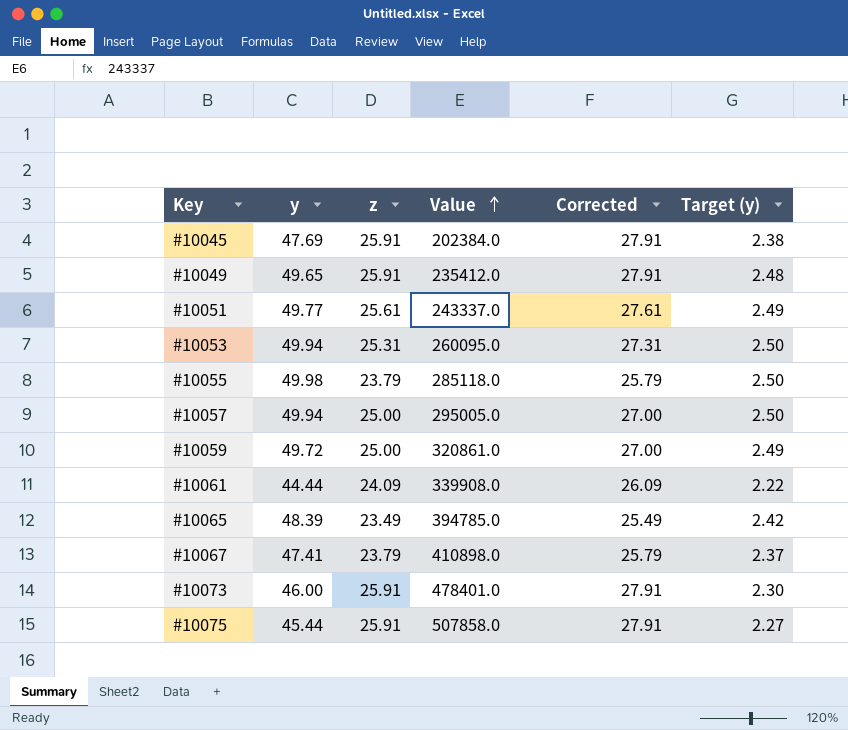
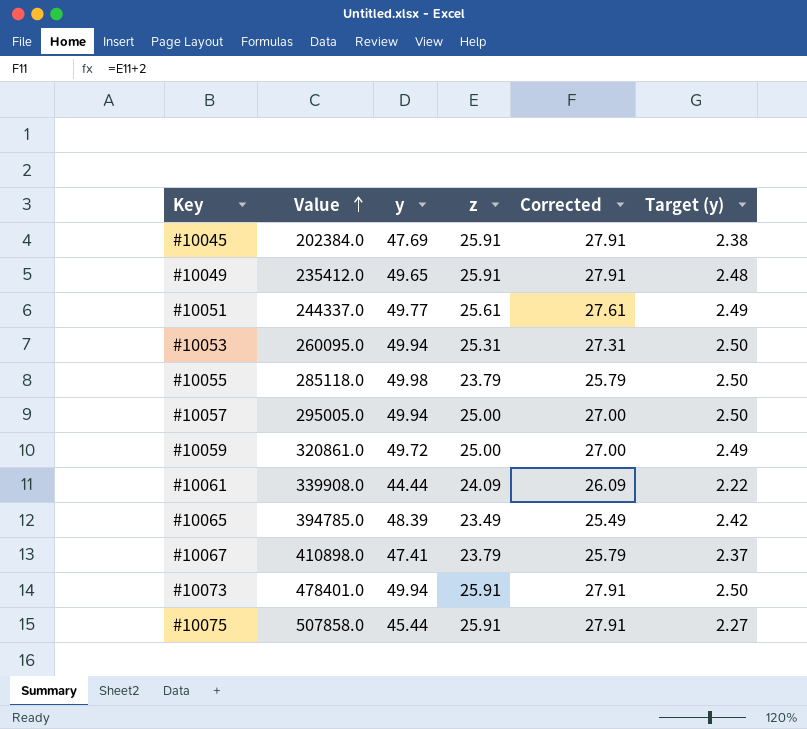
column Value | position: 4 -> 2
#10051 | Value: 243337.0 -> 244337.0
#10073 | y: 46.00 -> 49.94
#10073 | Target (y): 2.30 -> 2.50

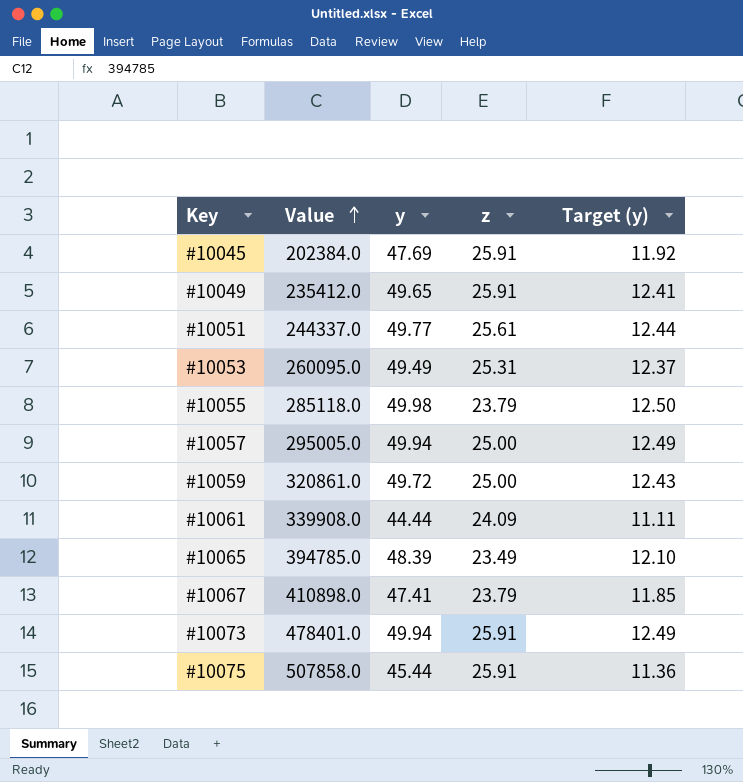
column Corrected | formula: [z] + 2 -> none
column Target (y) | formula: [y] * 0.05 -> [y] * 0.25
#10053 | y: 49.94 -> 49.49

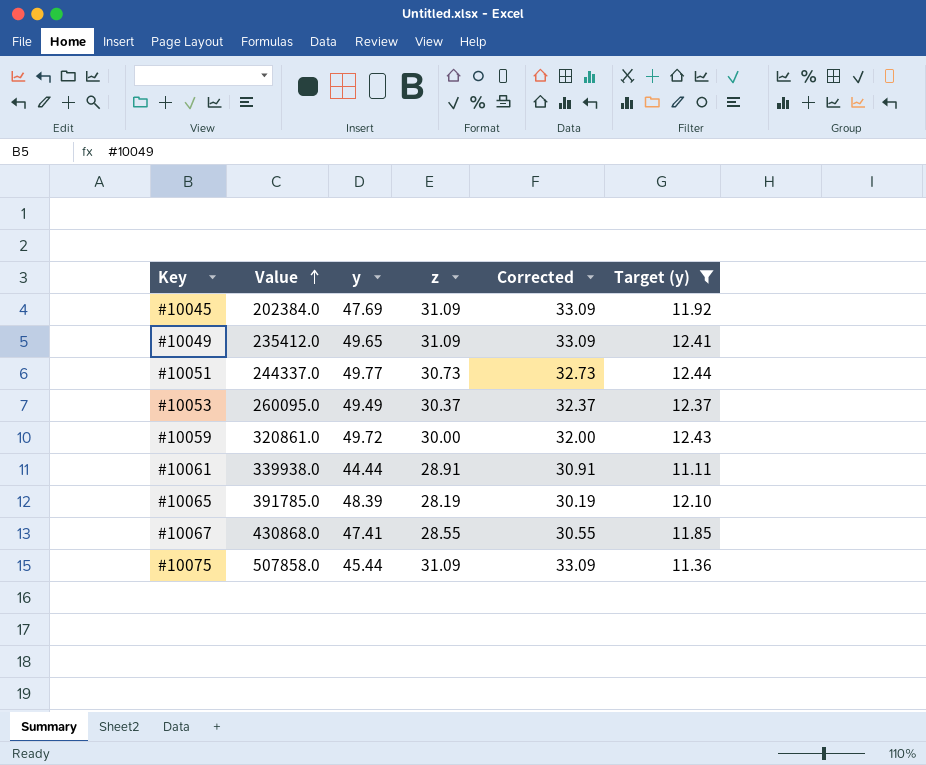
filter: none -> Target (y) <= 12.44
column Corrected | formula: none -> [z] + 2
#10045 | z: 25.91 -> 31.09
#10049 | z: 25.91 -> 31.09
#10051 | z: 25.61 -> 30.73
#10053 | z: 25.31 -> 30.37
#10059 | z: 25.00 -> 30.00
#10061 | Value: 339908.0 -> 339938.0
#10061 | z: 24.09 -> 28.91
#10065 | Value: 394785.0 -> 391785.0
#10065 | z: 23.49 -> 28.19
#10067 | Value: 410898.0 -> 430868.0
#10067 | z: 23.79 -> 28.55
#10075 | z: 25.91 -> 31.09

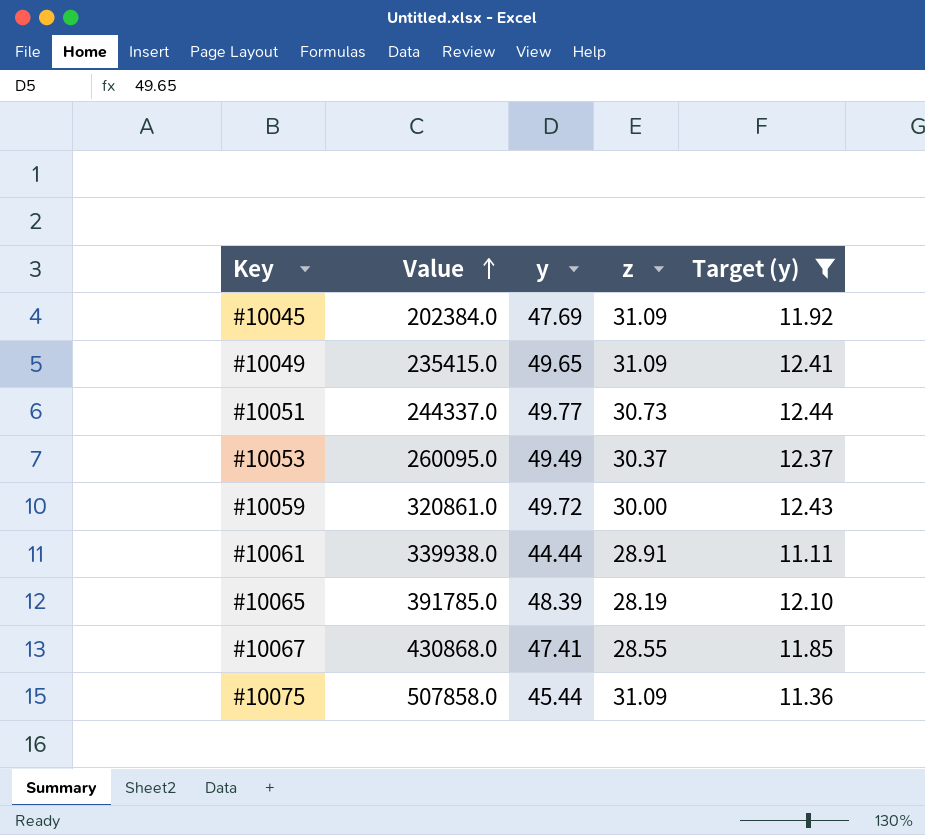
column Corrected | formula: [z] + 2 -> none
#10049 | Value: 235412.0 -> 235415.0

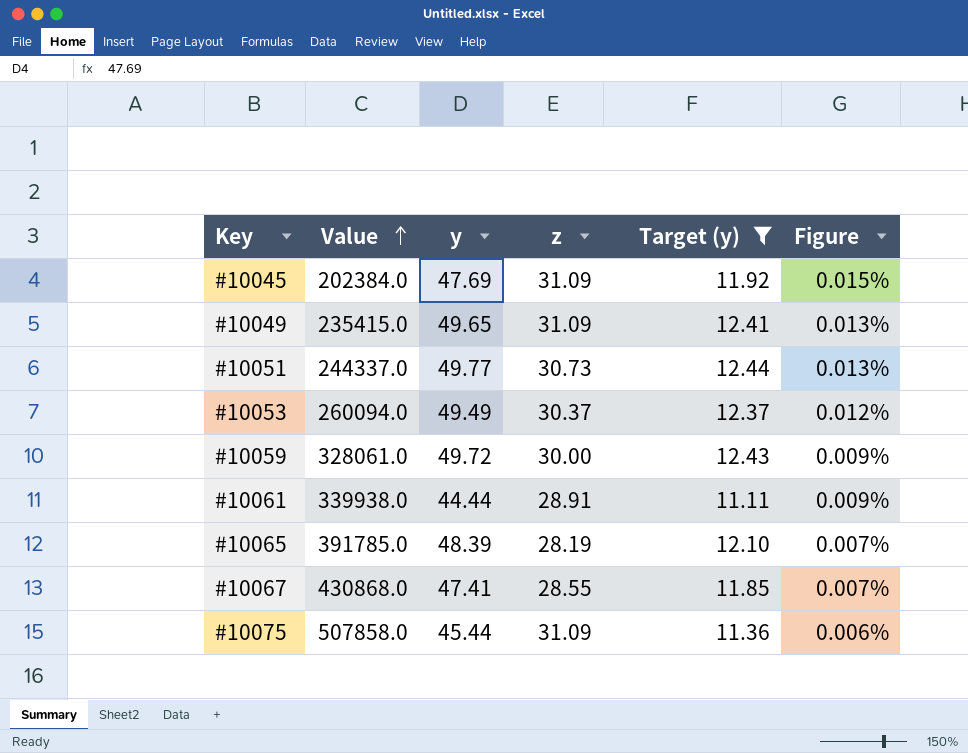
column Figure | formula: none -> [z] / [Value]
#10053 | Value: 260095.0 -> 260094.0
#10059 | Value: 320861.0 -> 328061.0

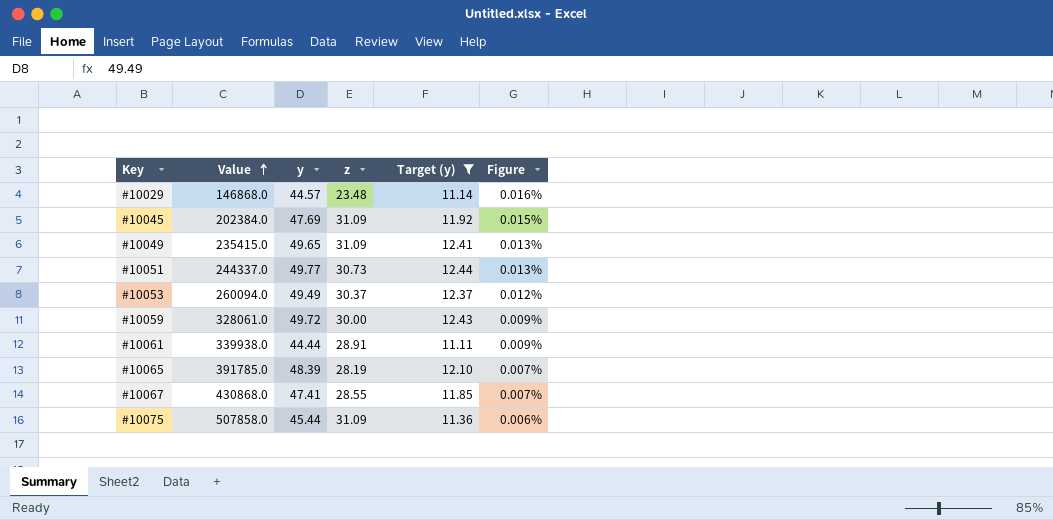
row #10029: none -> 146868.0 | 44.57 | 23.48 | 11.14 | 0.016%

